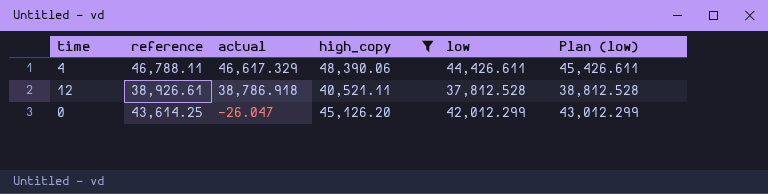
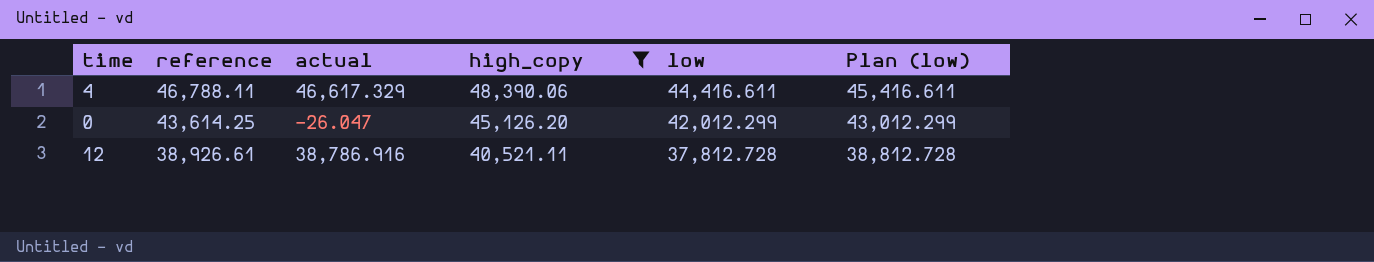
row order: actual descending -> reference descending
4 | low: 44,426.611 -> 44,416.611
4 | Plan (low): 45,426.611 -> 45,416.611
12 | actual: 38,786.918 -> 38,786.916
12 | low: 37,812.528 -> 37,812.728
12 | Plan (low): 38,812.528 -> 38,812.728

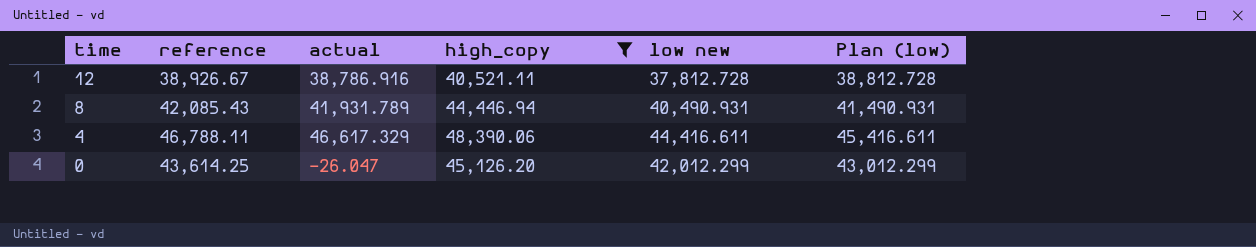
row order: reference descending -> time descending
column name: low -> low new
12 | reference: 38,926.61 -> 38,926.67
row 8: none -> 42,085.43 | 41,931.789 | 44,446.94 | 40,490.931 | 41,490.931

